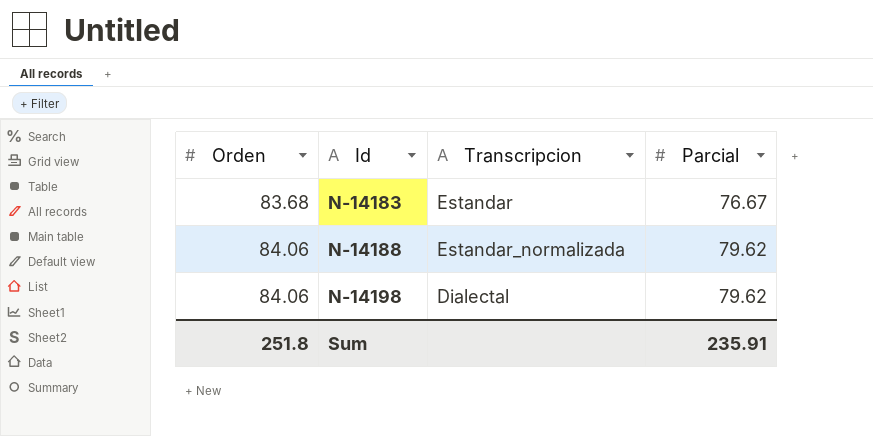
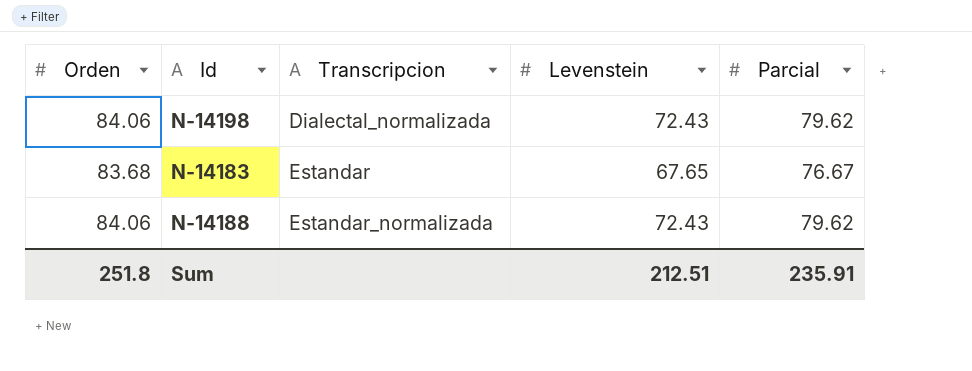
row order: Orden ascending -> Transcripcion ascending
column Levenstein | position: none -> 4
N-14198 | Transcripcion: Dialectal -> Dialectal_normalizada

